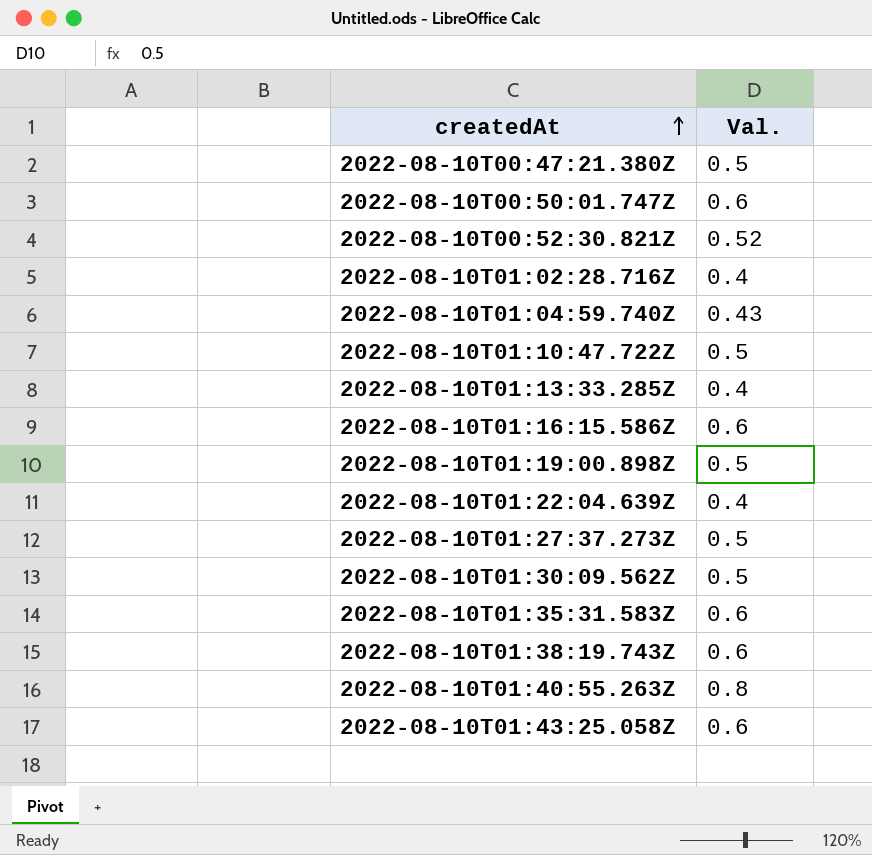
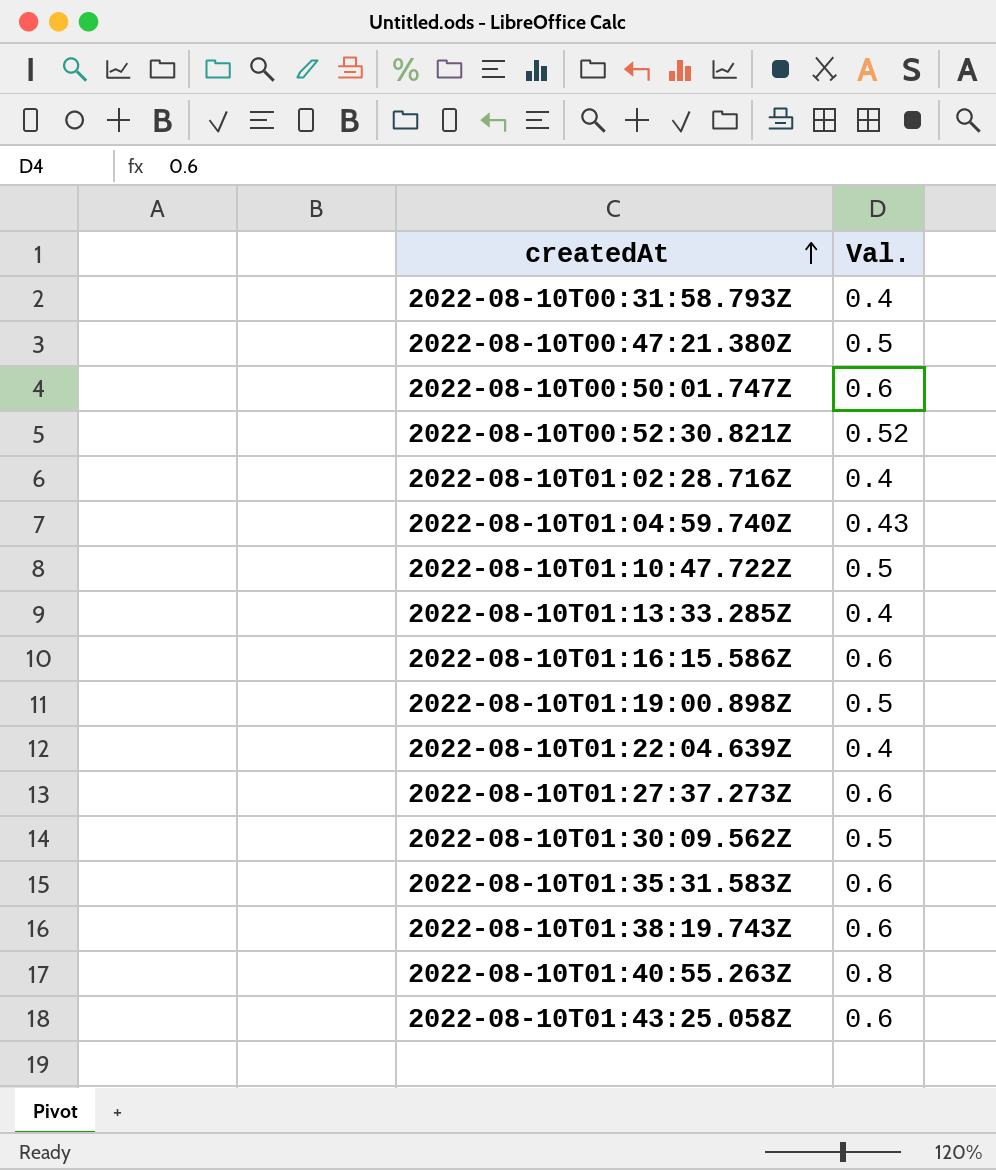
row 2022-08-10T00:31:58.793Z: none -> 0.4
2022-08-10T01:27:37.273Z | Val.: 0.5 -> 0.6

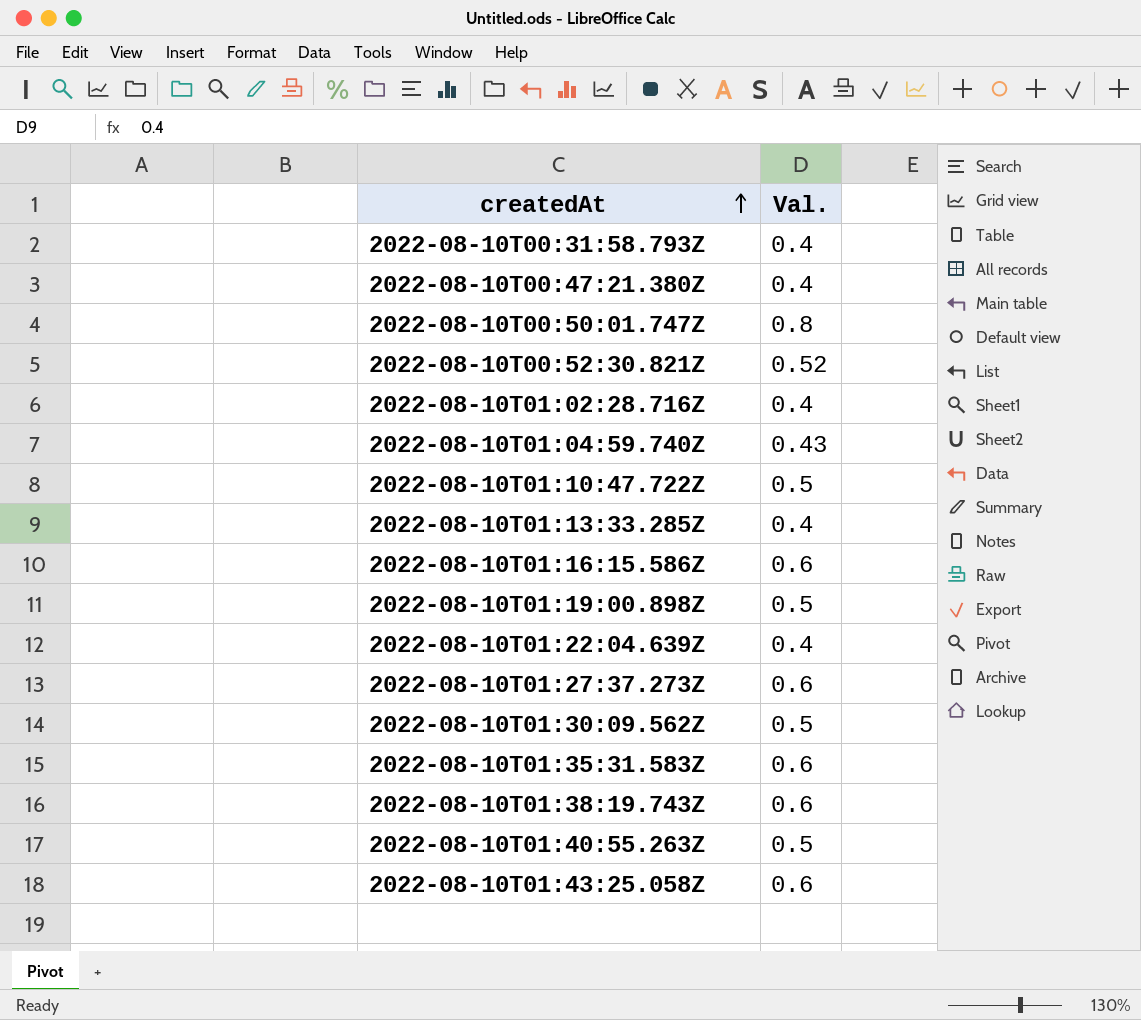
2022-08-10T00:47:21.380Z | Val.: 0.5 -> 0.4
2022-08-10T00:50:01.747Z | Val.: 0.6 -> 0.8
2022-08-10T01:40:55.263Z | Val.: 0.8 -> 0.5

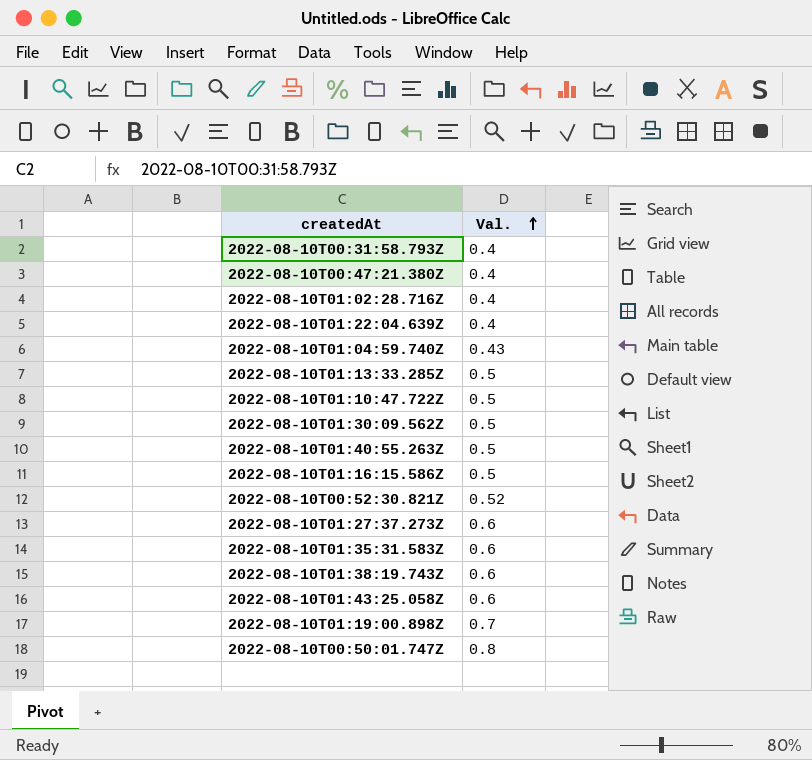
row order: createdAt ascending -> Val. ascending
2022-08-10T01:13:33.285Z | Val.: 0.4 -> 0.5
2022-08-10T01:16:15.586Z | Val.: 0.6 -> 0.5
2022-08-10T01:19:00.898Z | Val.: 0.5 -> 0.7

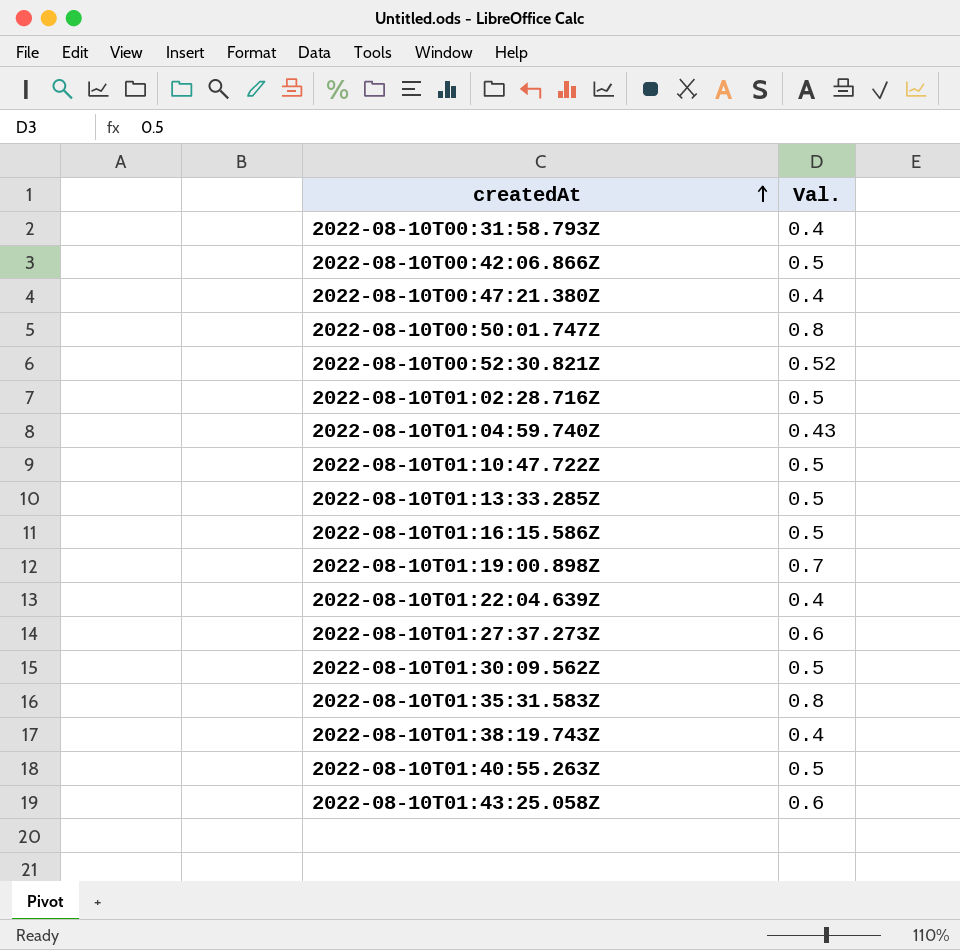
row order: Val. ascending -> createdAt ascending
row 2022-08-10T00:42:06.866Z: none -> 0.5
2022-08-10T01:02:28.716Z | Val.: 0.4 -> 0.5
2022-08-10T01:35:31.583Z | Val.: 0.6 -> 0.8
2022-08-10T01:38:19.743Z | Val.: 0.6 -> 0.4

